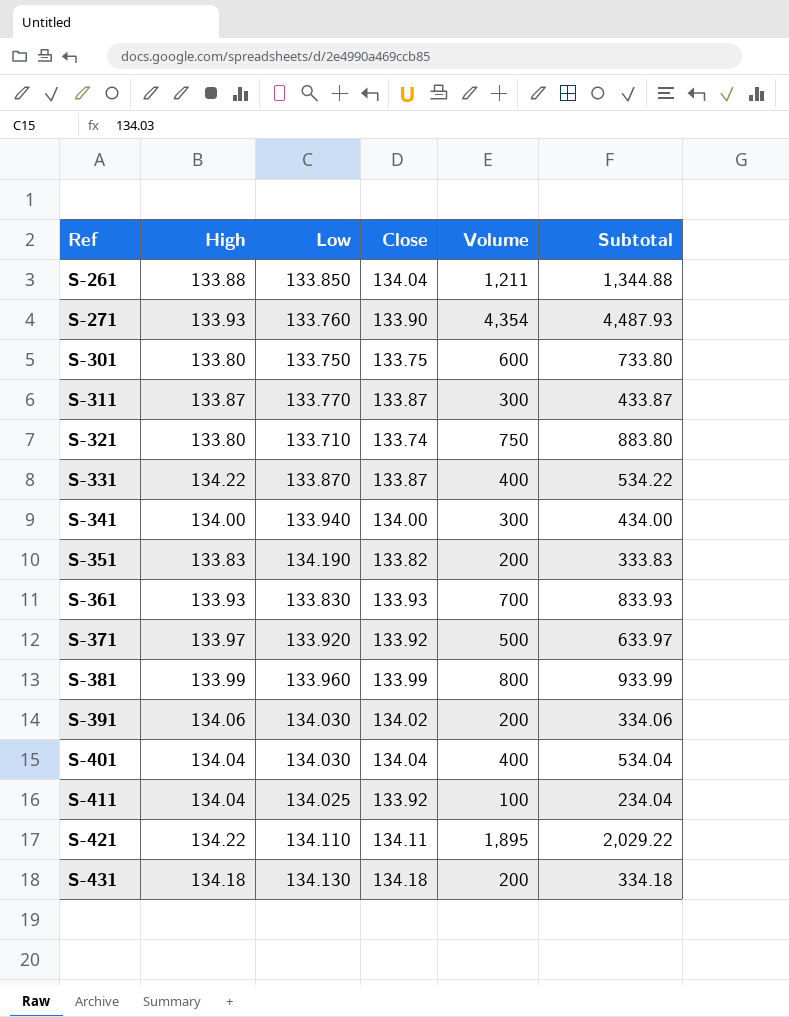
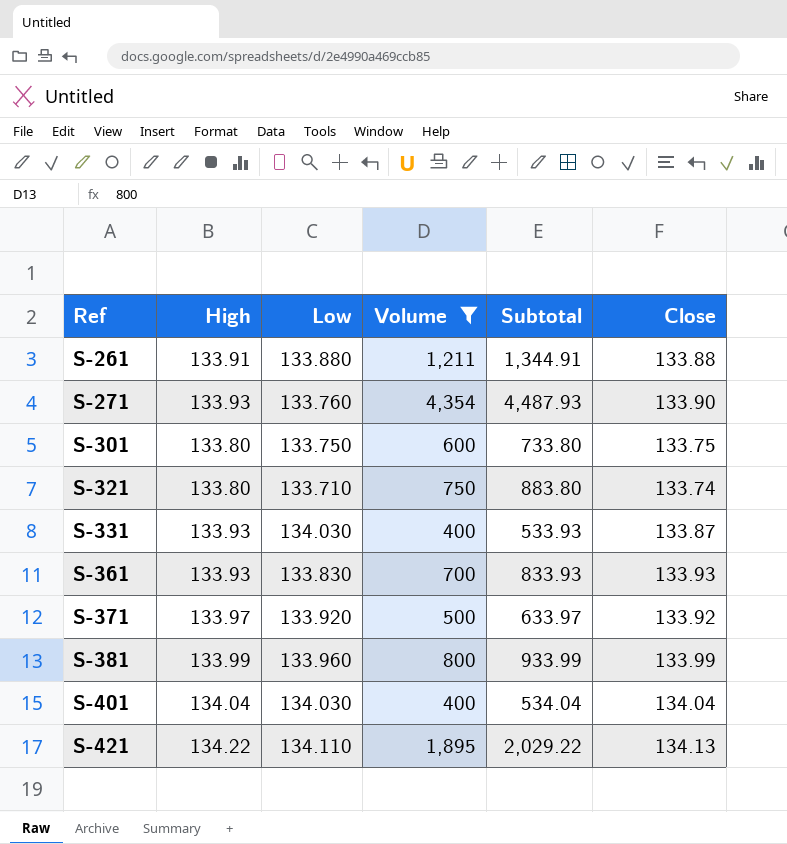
filter: none -> Volume >= 400
column Close | position: 4 -> 6
S-261 | High: 133.88 -> 133.91
S-261 | Low: 133.850 -> 133.880
S-261 | Subtotal: 1,344.88 -> 1,344.91
S-261 | Close: 134.04 -> 133.88
S-331 | High: 134.22 -> 133.93
S-331 | Low: 133.870 -> 134.030
S-331 | Subtotal: 534.22 -> 533.93
S-421 | Close: 134.11 -> 134.13

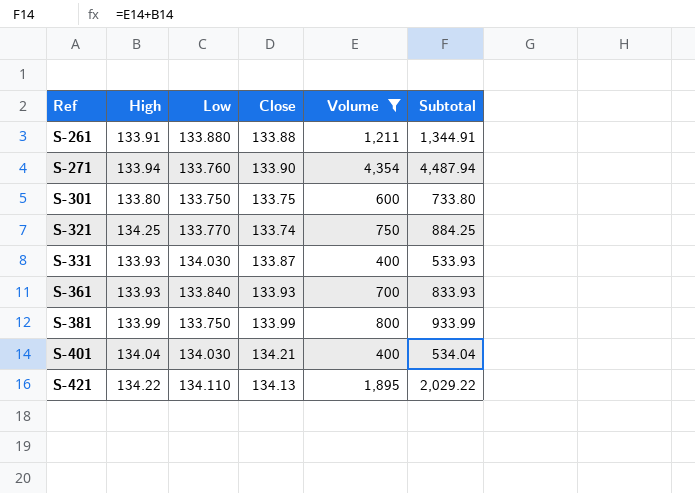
column Close | position: 6 -> 4
row S-371: 133.97 | 133.920 | 500 | 633.97 | 133.92 -> none
S-271 | High: 133.93 -> 133.94
S-271 | Subtotal: 4,487.93 -> 4,487.94
S-321 | High: 133.80 -> 134.25
S-321 | Low: 133.710 -> 133.770
S-321 | Subtotal: 883.80 -> 884.25
S-361 | Low: 133.830 -> 133.840
S-381 | Low: 133.960 -> 133.750
S-401 | Close: 134.04 -> 134.21

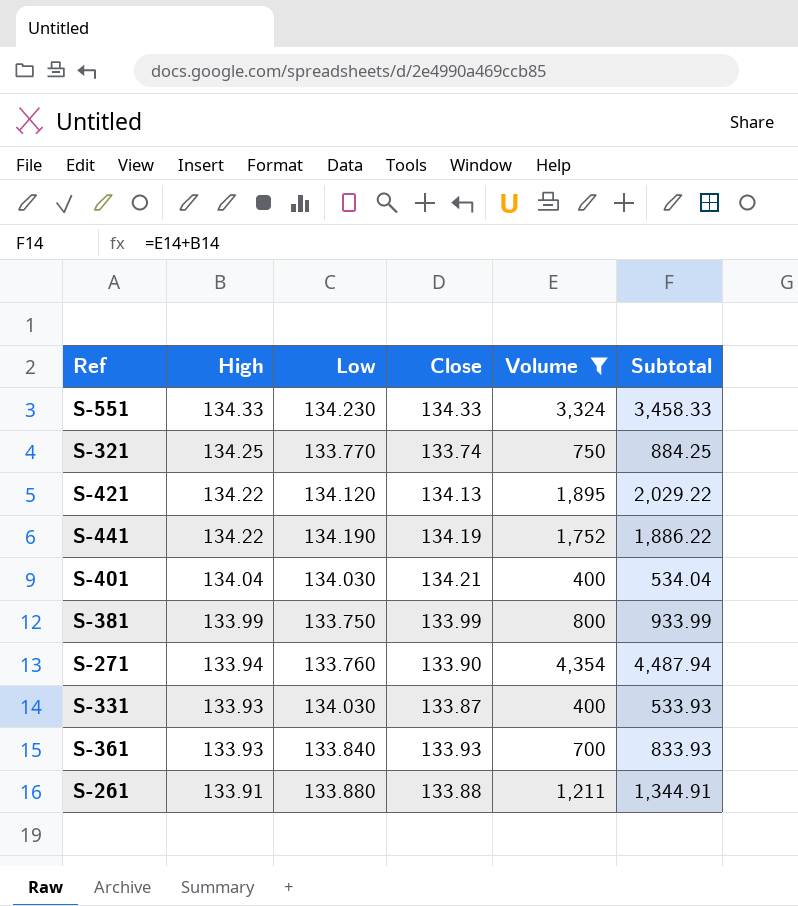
row order: Ref ascending -> High descending
row S-301: 133.80 | 133.750 | 133.75 | 600 | 733.80 -> none
row S-551: none -> 134.33 | 134.230 | 134.33 | 3,324 | 3,458.33
S-421 | Low: 134.110 -> 134.120
row S-441: none -> 134.22 | 134.190 | 134.19 | 1,752 | 1,886.22

